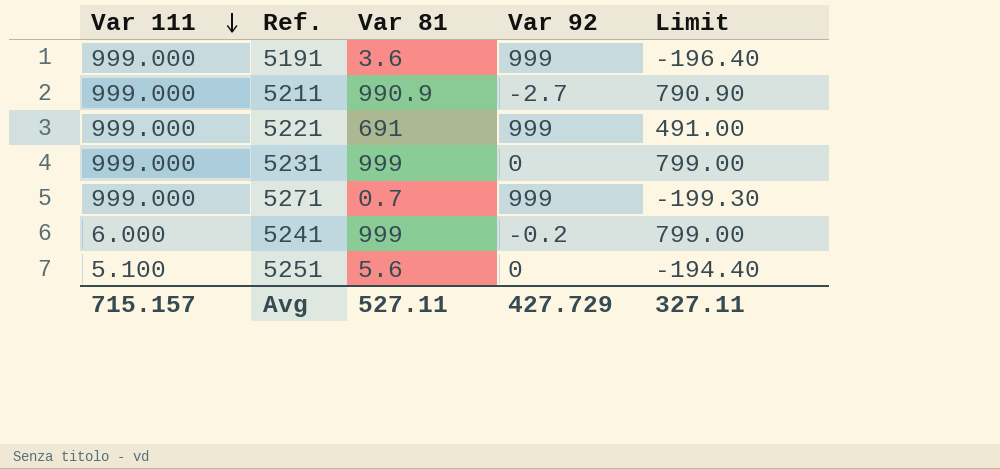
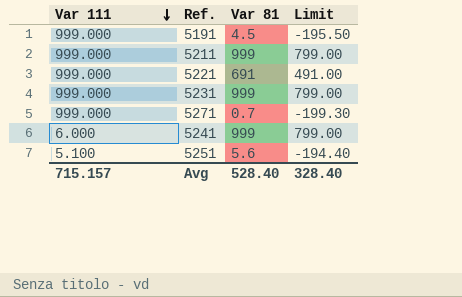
column Var 92 | position: 4 -> none
5191 | Var 81: 3.6 -> 4.5
5191 | Limit: -196.40 -> -195.50
5211 | Var 81: 990.9 -> 999
5211 | Limit: 790.90 -> 799.00
Avg | Var 81: 527.11 -> 528.40
Avg | Limit: 327.11 -> 328.40

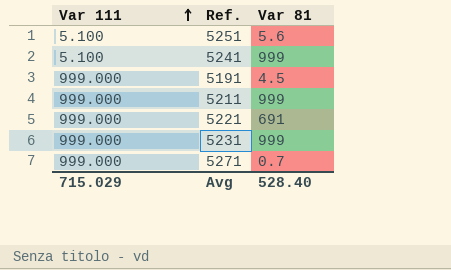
row order: Var 111 descending -> Var 111 ascending
column Limit | formula: [Var 81] - 200 -> none
5241 | Var 111: 6.000 -> 5.100
Avg | Var 111: 715.157 -> 715.029

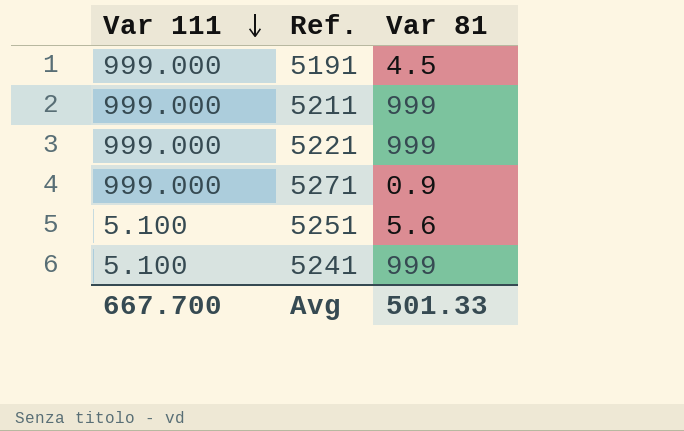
row order: Var 111 ascending -> Var 111 descending
row 5231: 999.000 | 999 -> none
5221 | Var 81: 691 -> 999
5271 | Var 81: 0.7 -> 0.9
Avg | Var 111: 715.029 -> 667.700
Avg | Var 81: 528.40 -> 501.33

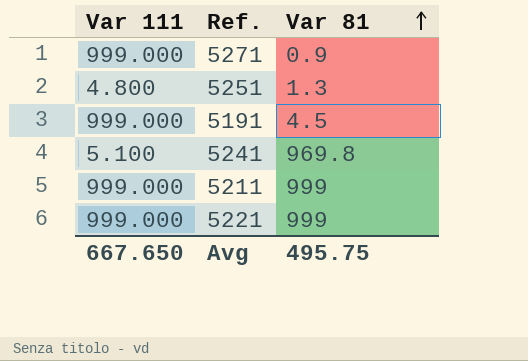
row order: Var 111 descending -> Var 81 ascending
5251 | Var 111: 5.100 -> 4.800
5251 | Var 81: 5.6 -> 1.3
5241 | Var 81: 999 -> 969.8
Avg | Var 111: 667.700 -> 667.650
Avg | Var 81: 501.33 -> 495.75

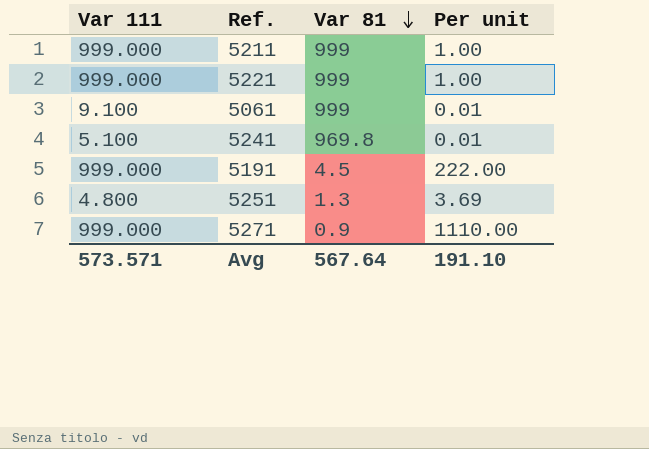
row order: Var 81 ascending -> Var 81 descending
column Per unit | formula: none -> [Var 111] / [Var 81]
row 5061: none -> 9.100 | 999 | 0.01
Avg | Var 111: 667.650 -> 573.571
Avg | Var 81: 495.75 -> 567.64

